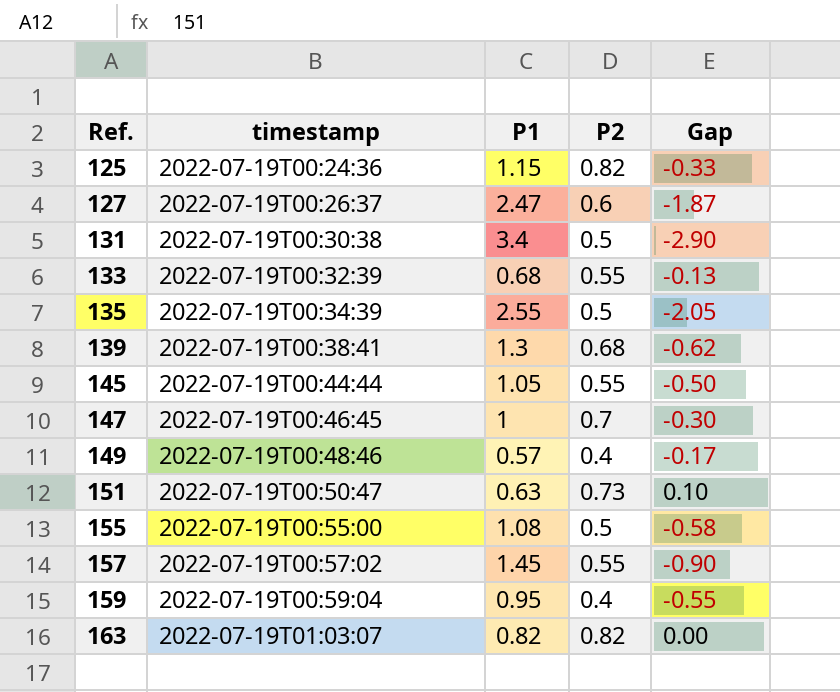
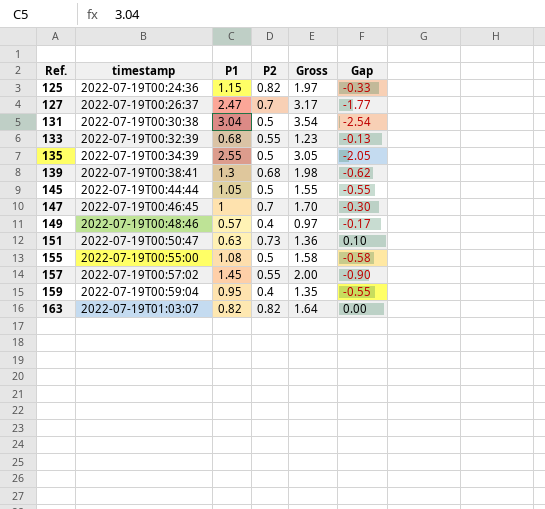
column Gross | formula: none -> [P1] + [P2]
127 | P2: 0.6 -> 0.7
127 | Gap: -1.87 -> -1.77
131 | P1: 3.4 -> 3.04
131 | Gap: -2.90 -> -2.54
145 | P2: 0.55 -> 0.5
145 | Gap: -0.50 -> -0.55

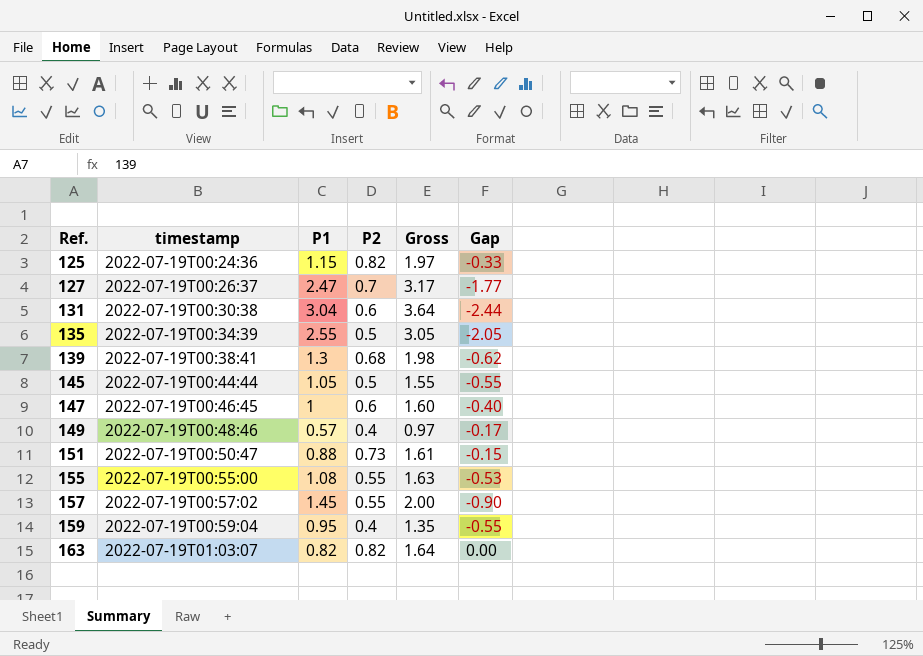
row 133: 2022-07-19T00:32:39 | 0.68 | 0.55 | 1.23 | -0.13 -> none
131 | P2: 0.5 -> 0.6
131 | Gross: 3.54 -> 3.64
131 | Gap: -2.54 -> -2.44
147 | P2: 0.7 -> 0.6
147 | Gross: 1.70 -> 1.60
147 | Gap: -0.30 -> -0.40
151 | P1: 0.63 -> 0.88
151 | Gross: 1.36 -> 1.61
151 | Gap: 0.10 -> -0.15
155 | P2: 0.5 -> 0.55
155 | Gross: 1.58 -> 1.63
155 | Gap: -0.58 -> -0.53

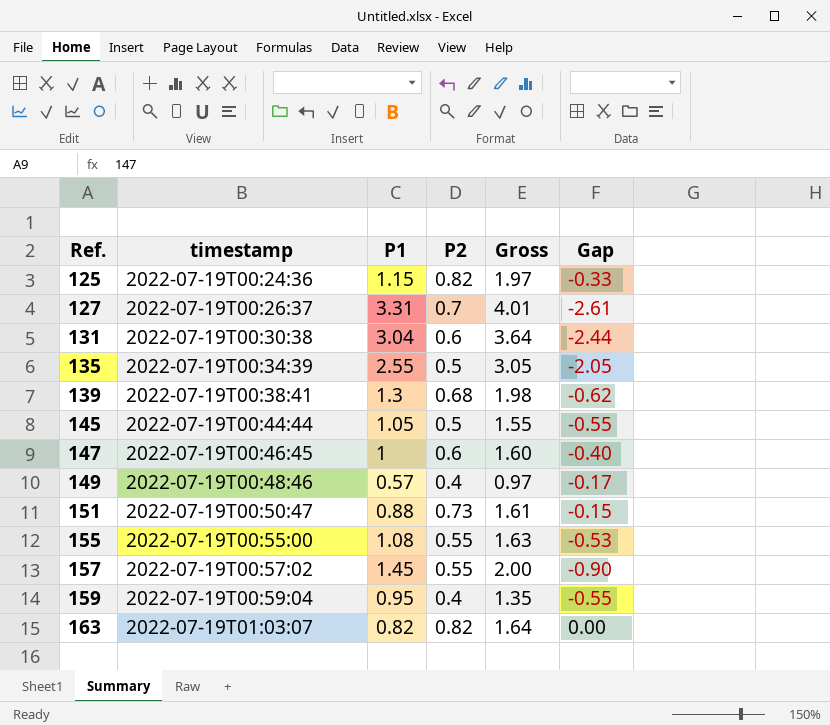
127 | P1: 2.47 -> 3.31
127 | Gross: 3.17 -> 4.01
127 | Gap: -1.77 -> -2.61

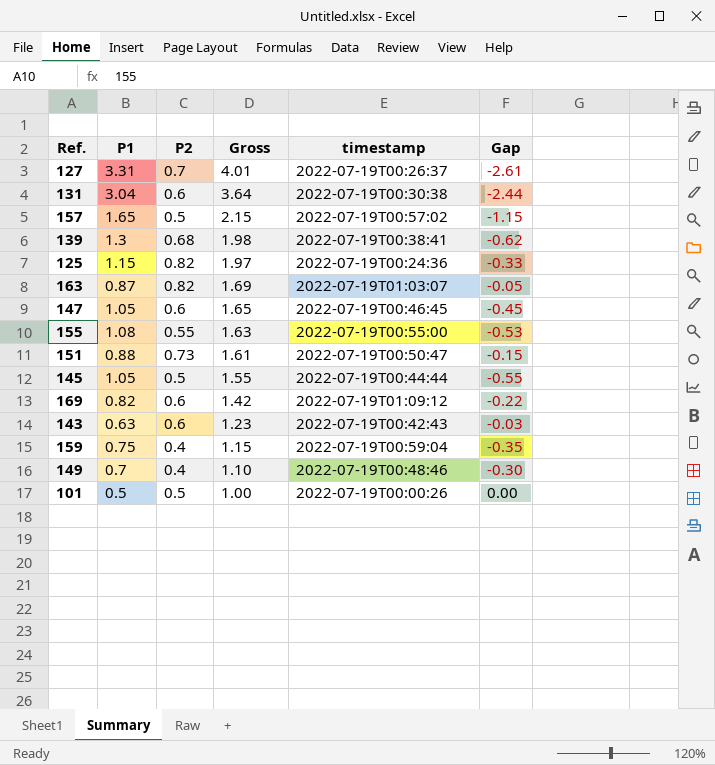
row order: Ref. ascending -> Gross descending
column timestamp | position: 2 -> 5
row 135: 2022-07-19T00:34:39 | 2.55 | 0.5 | 3.05 | -2.05 -> none
157 | P1: 1.45 -> 1.65
157 | P2: 0.55 -> 0.5
157 | Gross: 2.00 -> 2.15
157 | Gap: -0.90 -> -1.15
163 | P1: 0.82 -> 0.87
163 | Gross: 1.64 -> 1.69
163 | Gap: 0.00 -> -0.05
147 | P1: 1 -> 1.05
147 | Gross: 1.60 -> 1.65
147 | Gap: -0.40 -> -0.45
row 169: none -> 0.82 | 0.6 | 1.42 | 2022-07-19T01:09:12 | -0.22
row 143: none -> 0.63 | 0.6 | 1.23 | 2022-07-19T00:42:43 | -0.03
159 | P1: 0.95 -> 0.75
159 | Gross: 1.35 -> 1.15
159 | Gap: -0.55 -> -0.35
149 | P1: 0.57 -> 0.7
149 | Gross: 0.97 -> 1.10
149 | Gap: -0.17 -> -0.30
row 101: none -> 0.5 | 0.5 | 1.00 | 2022-07-19T00:00:26 | 0.00

